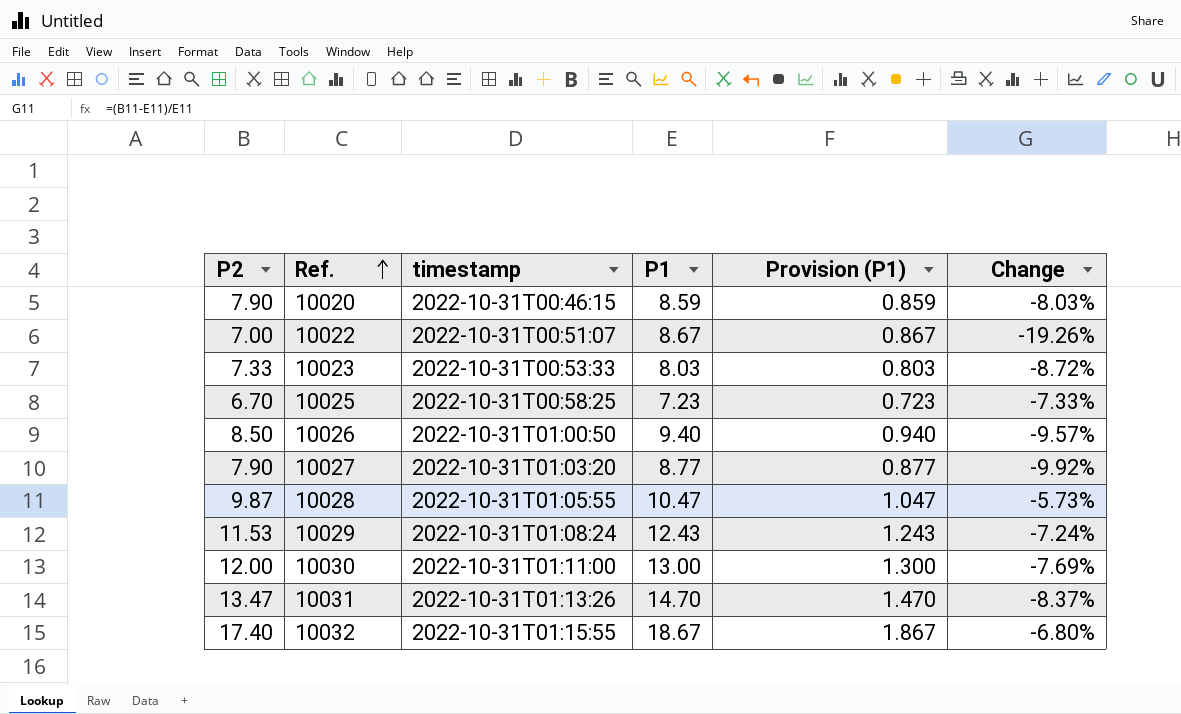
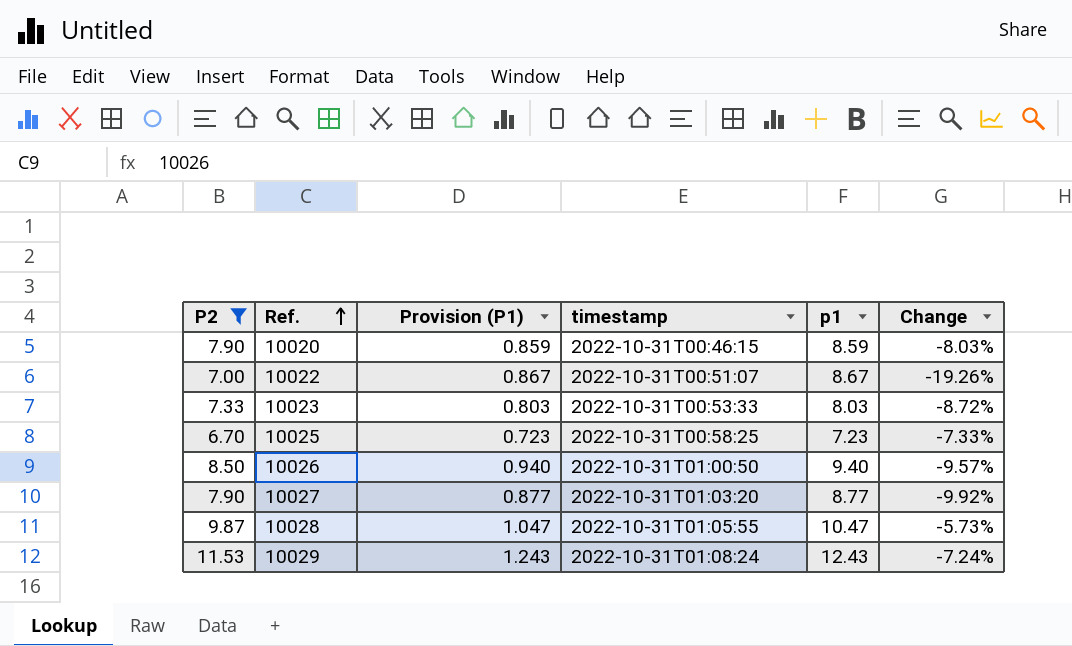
filter: none -> P2 <= 11.53
column Provision (P1) | position: 5 -> 3
column name: P1 -> p1

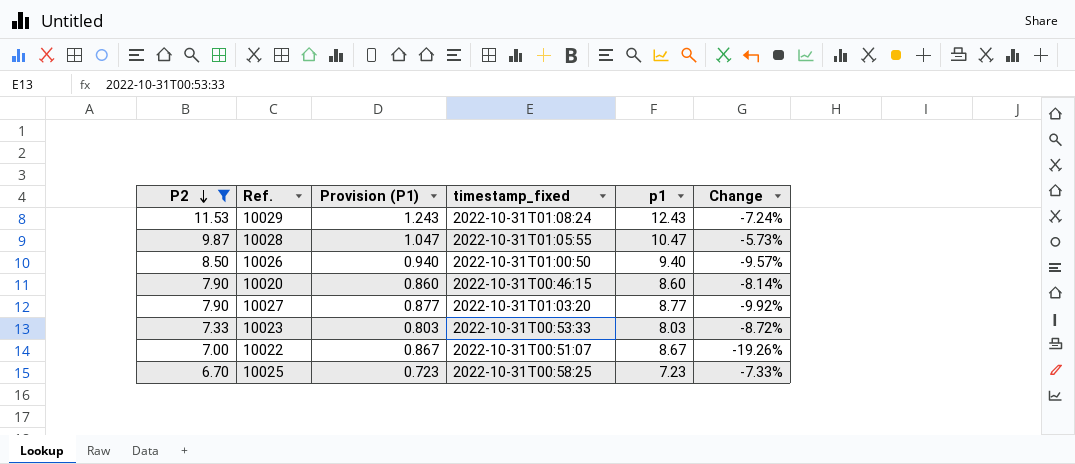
row order: Ref. ascending -> P2 descending
column name: timestamp -> timestamp_fixed
10020 | Provision (P1): 0.859 -> 0.860
10020 | p1: 8.59 -> 8.60
10020 | Change: -8.03% -> -8.14%

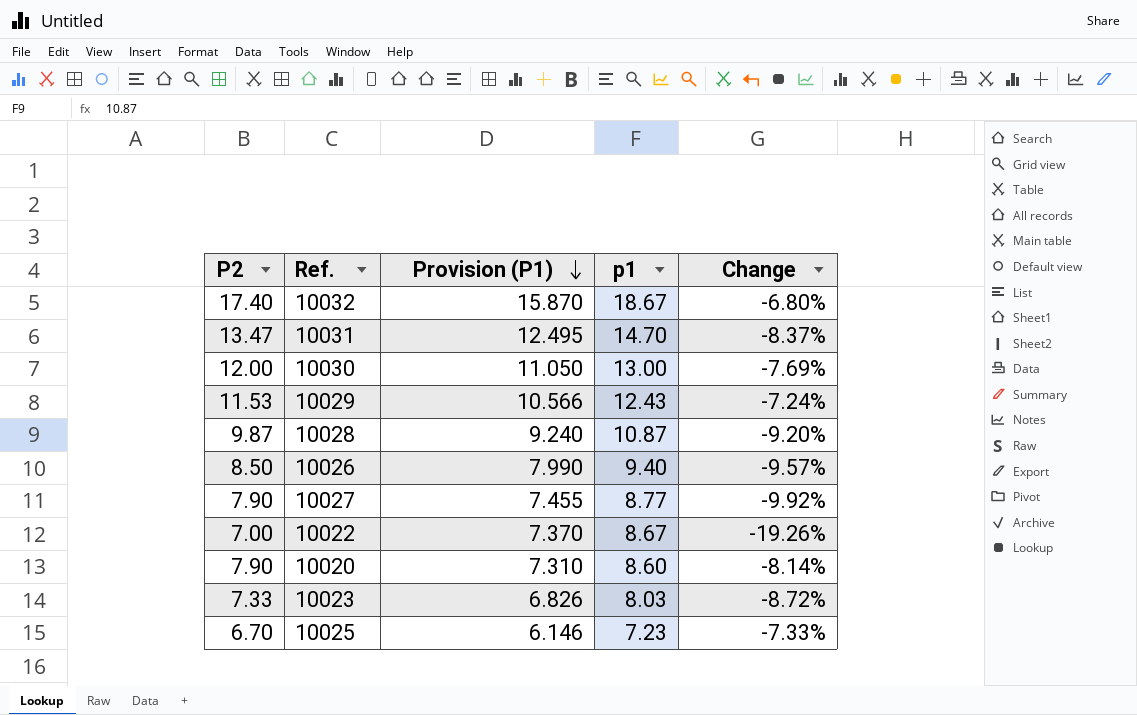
filter: P2 <= 11.53 -> none
row order: P2 descending -> Provision (P1) descending
column timestamp_fixed | position: 4 -> none
column Provision (P1) | formula: [p1] * 0.1 -> [p1] * 0.85
10028 | p1: 10.47 -> 10.87
10028 | Change: -5.73% -> -9.20%

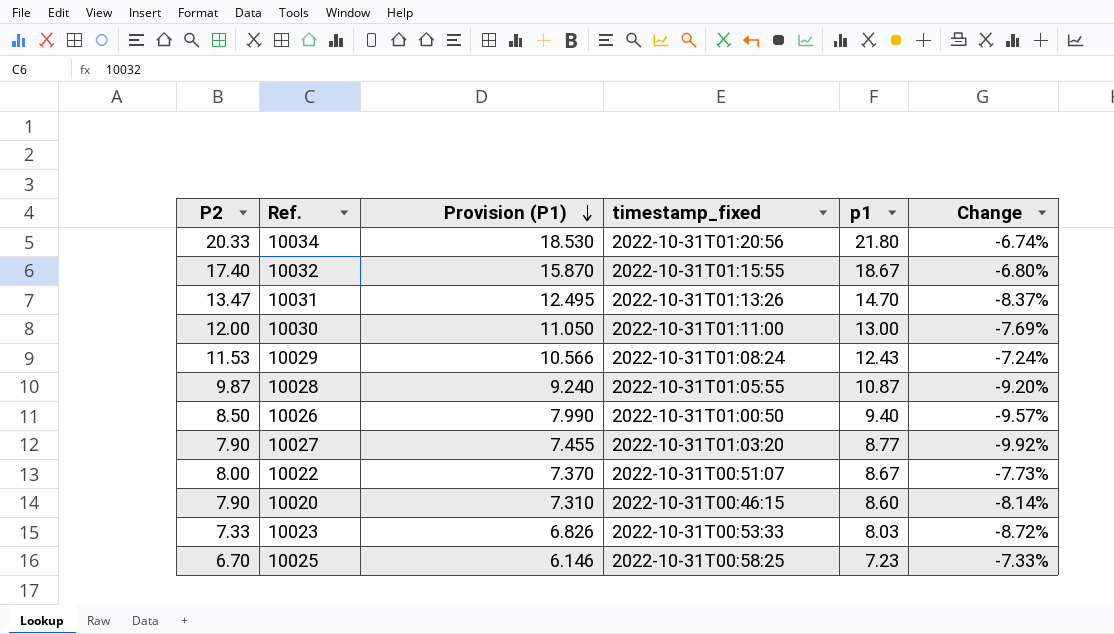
column timestamp_fixed | position: none -> 4
row 10034: none -> 20.33 | 18.530 | 2022-10-31T01:20:56 | 21.80 | -6.74%
10022 | P2: 7.00 -> 8.00
10022 | Change: -19.26% -> -7.73%

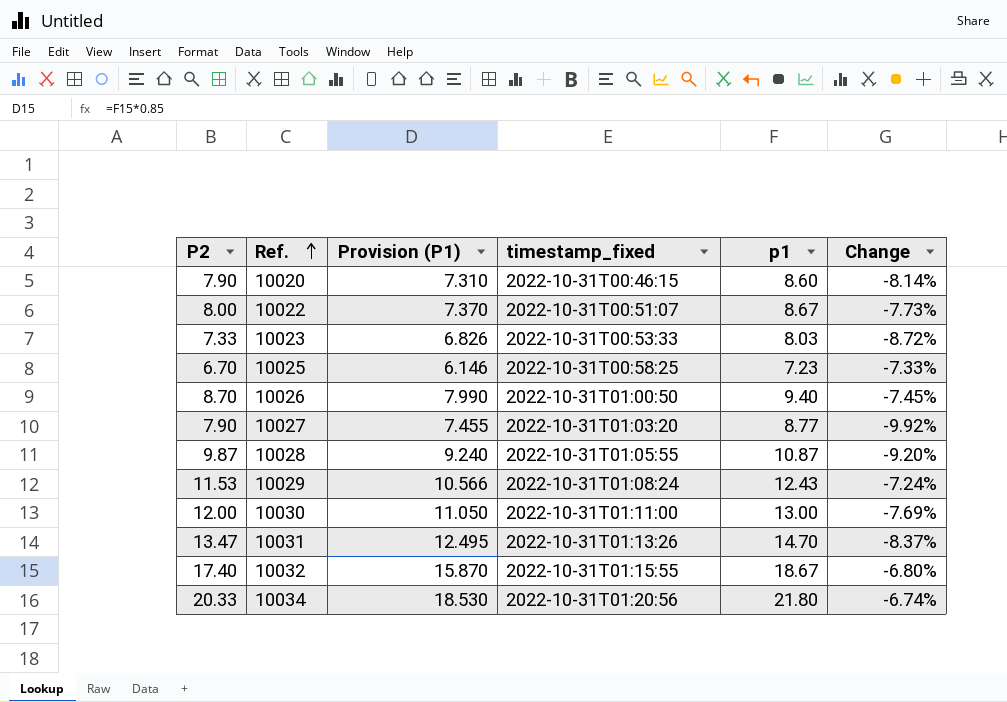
row order: Provision (P1) descending -> Ref. ascending
10026 | P2: 8.50 -> 8.70
10026 | Change: -9.57% -> -7.45%

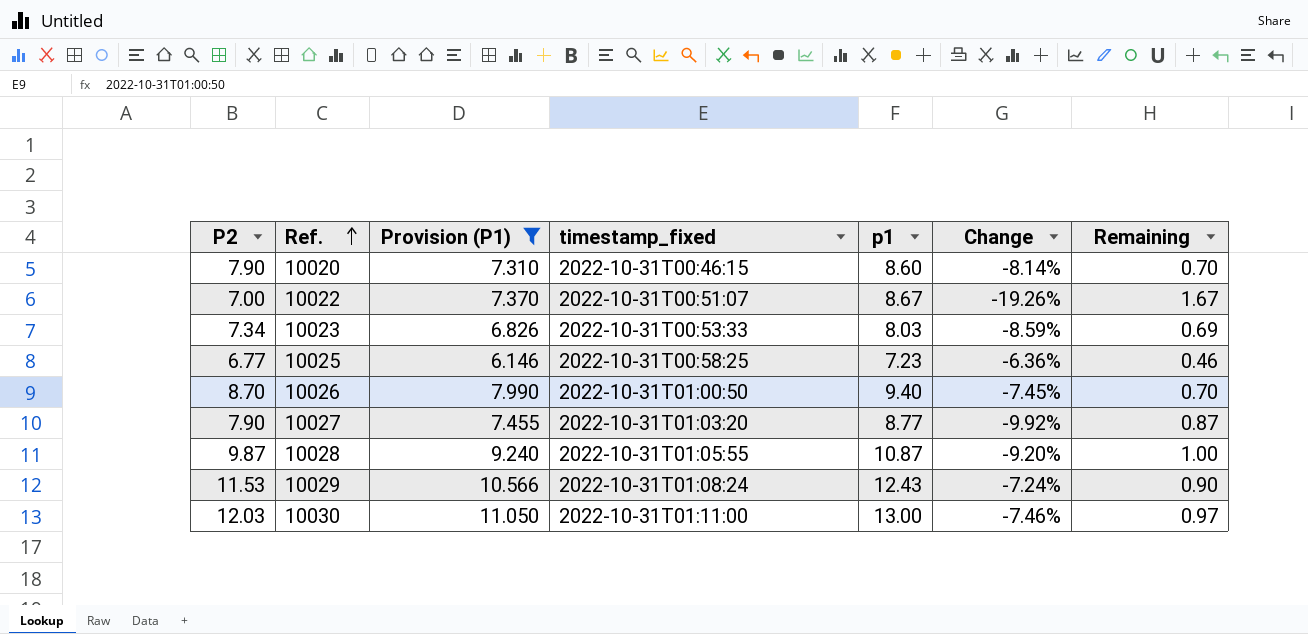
filter: none -> Provision (P1) <= 11.050
column Remaining | formula: none -> [p1] - [P2]
10022 | P2: 8.00 -> 7.00
10022 | Change: -7.73% -> -19.26%
10023 | P2: 7.33 -> 7.34
10023 | Change: -8.72% -> -8.59%
10025 | P2: 6.70 -> 6.77
10025 | Change: -7.33% -> -6.36%
10030 | P2: 12.00 -> 12.03
10030 | Change: -7.69% -> -7.46%

